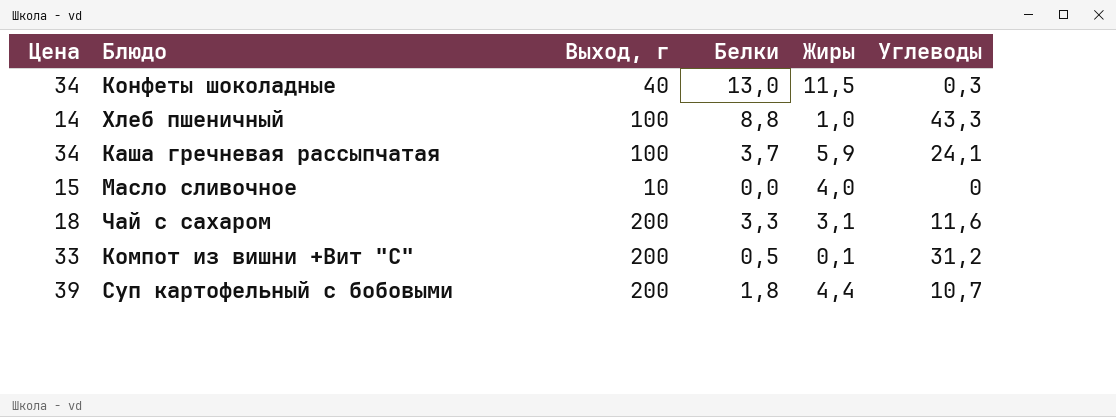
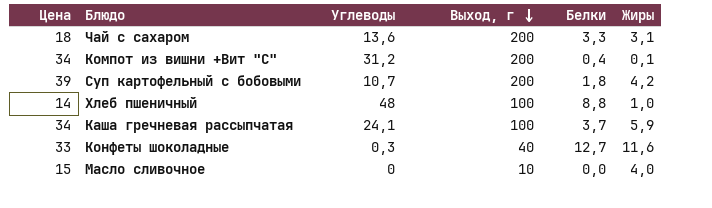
row order: none -> Выход, г descending
column Углеводы | position: 6 -> 3
Чай с сахаром | Углеводы: 11,6 -> 13,6
Компот из вишни +Вит "С" | Цена: 33 -> 34
Компот из вишни +Вит "С" | Белки: 0,5 -> 0,4
Суп картофельный с бобовыми | Жиры: 4,4 -> 4,2
Хлеб пшеничный | Углеводы: 43,3 -> 48
Конфеты шоколадные | Цена: 34 -> 33
Конфеты шоколадные | Белки: 13,0 -> 12,7
Конфеты шоколадные | Жиры: 11,5 -> 11,6

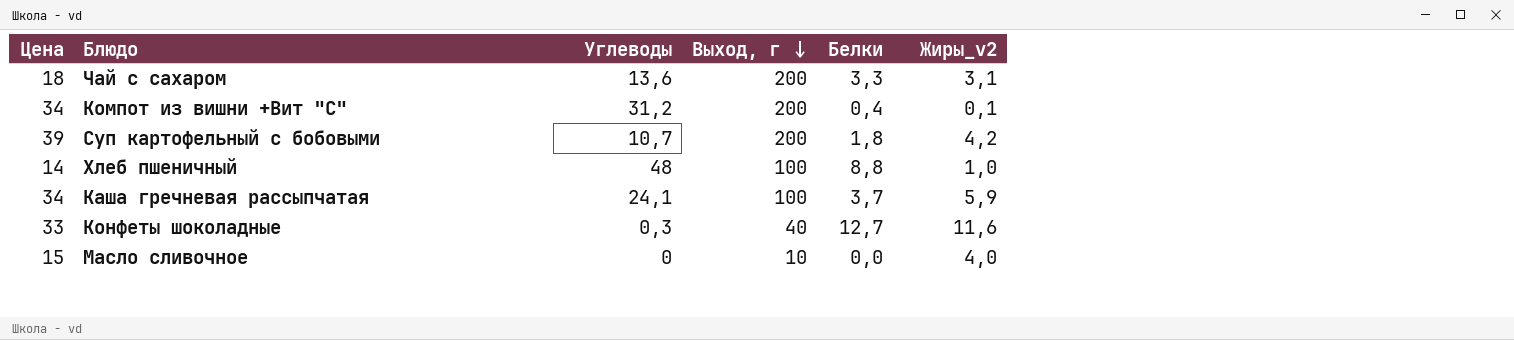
column name: Жиры -> Жиры_v2

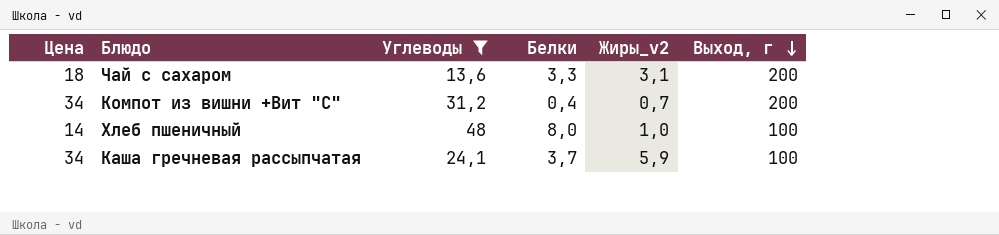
filter: none -> Углеводы >= 13,6
column Выход, г | position: 4 -> 6
Компот из вишни +Вит "С" | Жиры_v2: 0,1 -> 0,7
Хлеб пшеничный | Белки: 8,8 -> 8,0

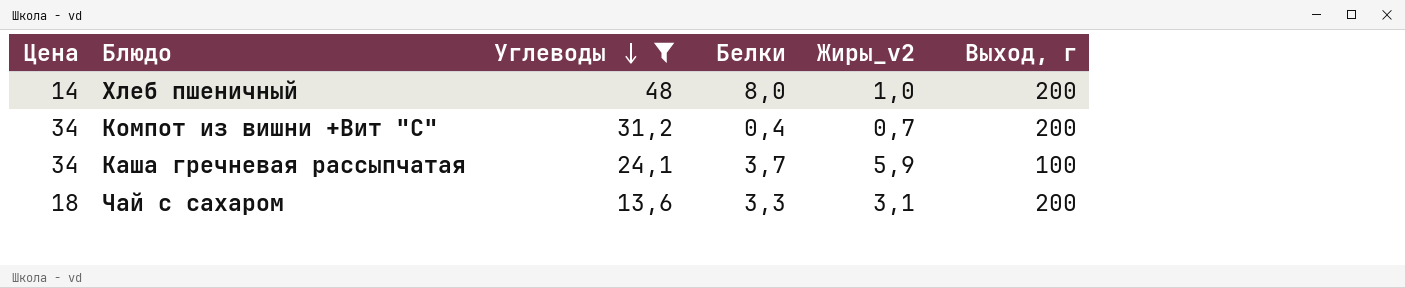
row order: Выход, г descending -> Углеводы descending
Хлеб пшеничный | Выход, г: 100 -> 200

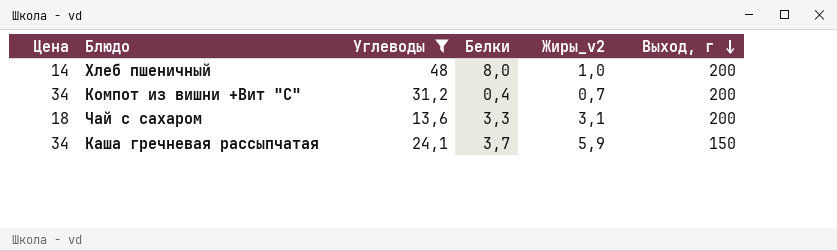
row order: Углеводы descending -> Выход, г descending
Каша гречневая рассыпчатая | Выход, г: 100 -> 150

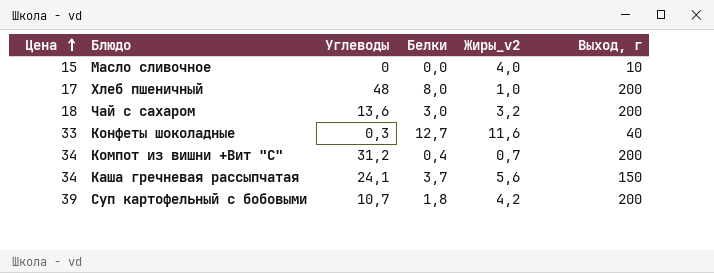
filter: Углеводы >= 13,6 -> none
row order: Выход, г descending -> Цена ascending
Хлеб пшеничный | Цена: 14 -> 17
Чай с сахаром | Белки: 3,3 -> 3,0
Чай с сахаром | Жиры_v2: 3,1 -> 3,2
Каша гречневая рассыпчатая | Жиры_v2: 5,9 -> 5,6

